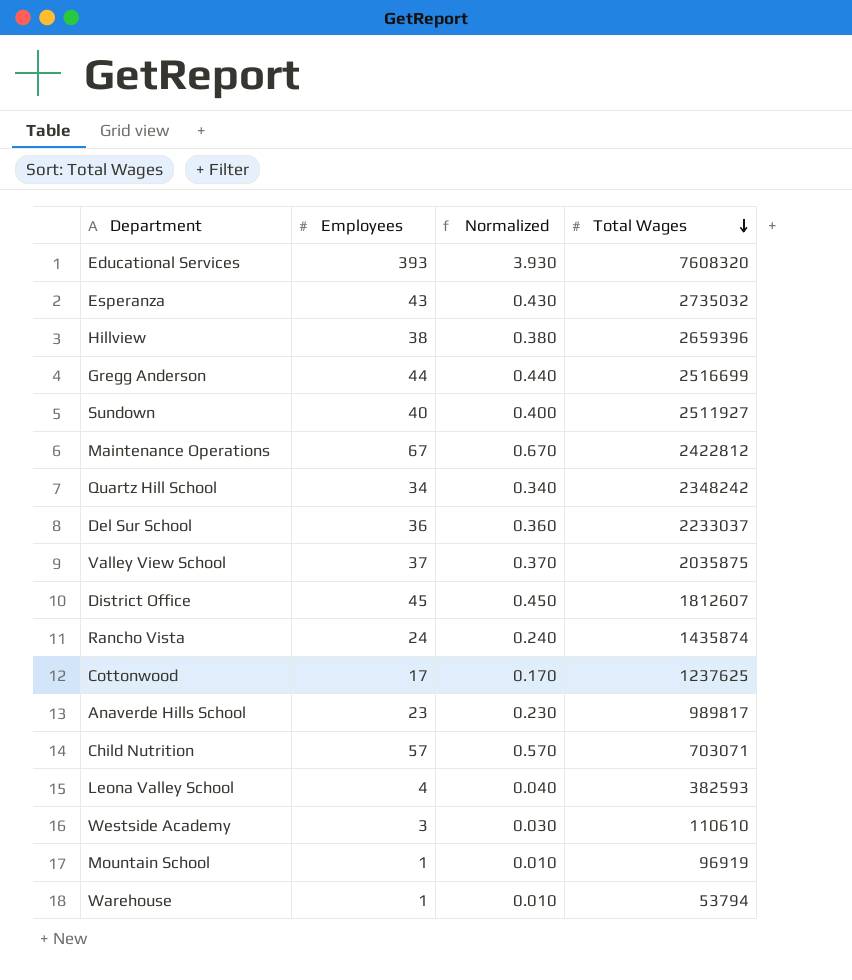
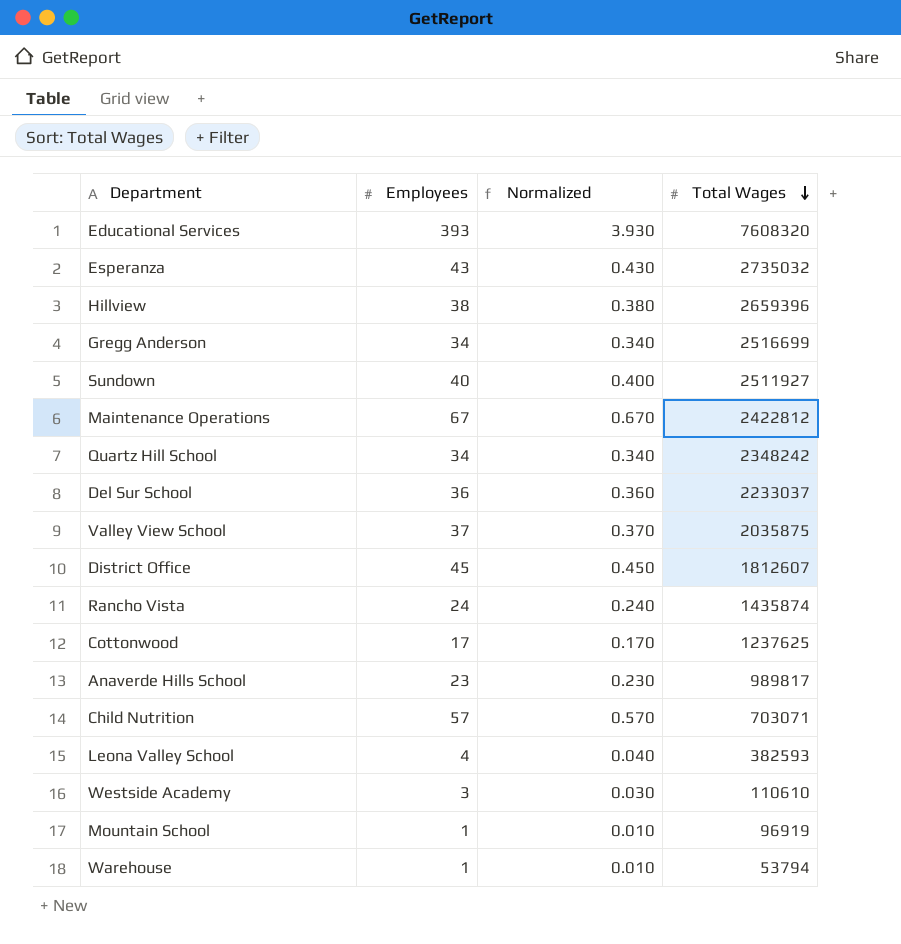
Gregg Anderson | Employees: 44 -> 34
Gregg Anderson | Normalized: 0.440 -> 0.340

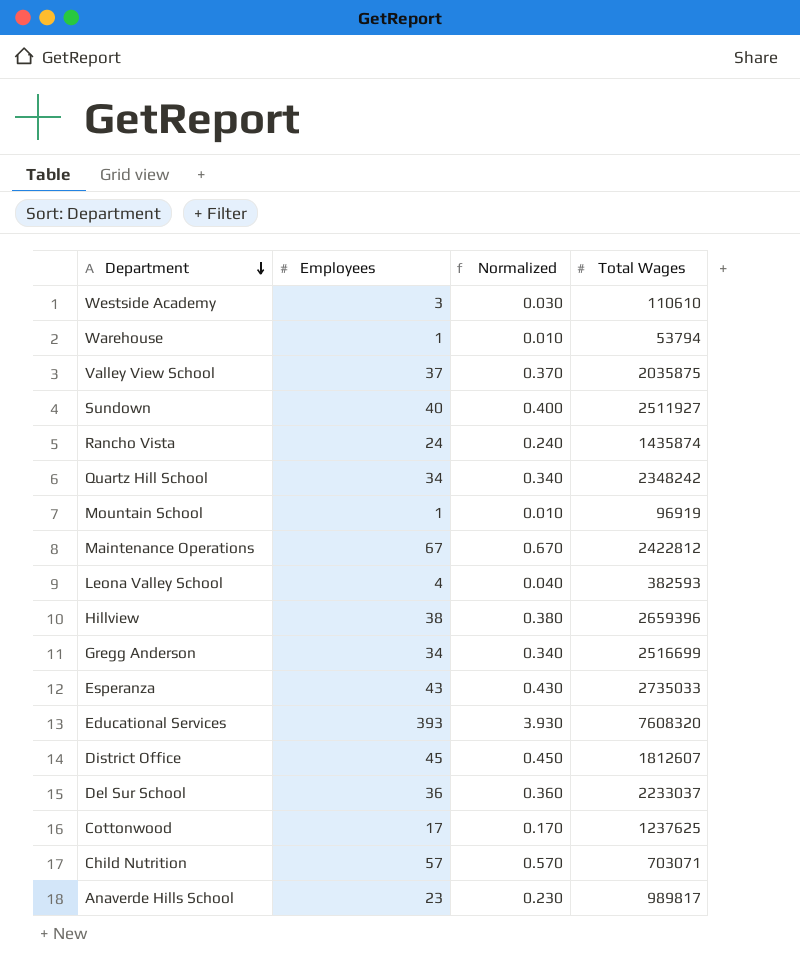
row order: Total Wages descending -> Department descending
Esperanza | Total Wages: 2735032 -> 2735033

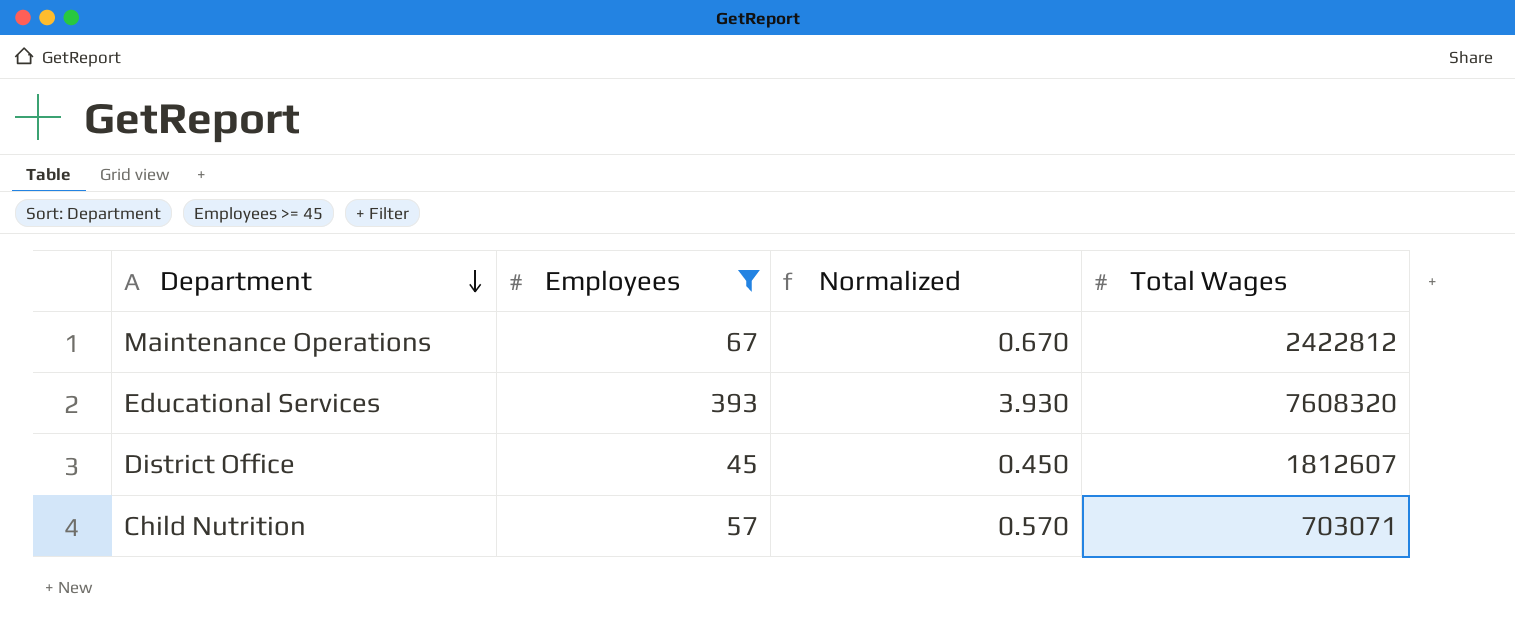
filter: none -> Employees >= 45

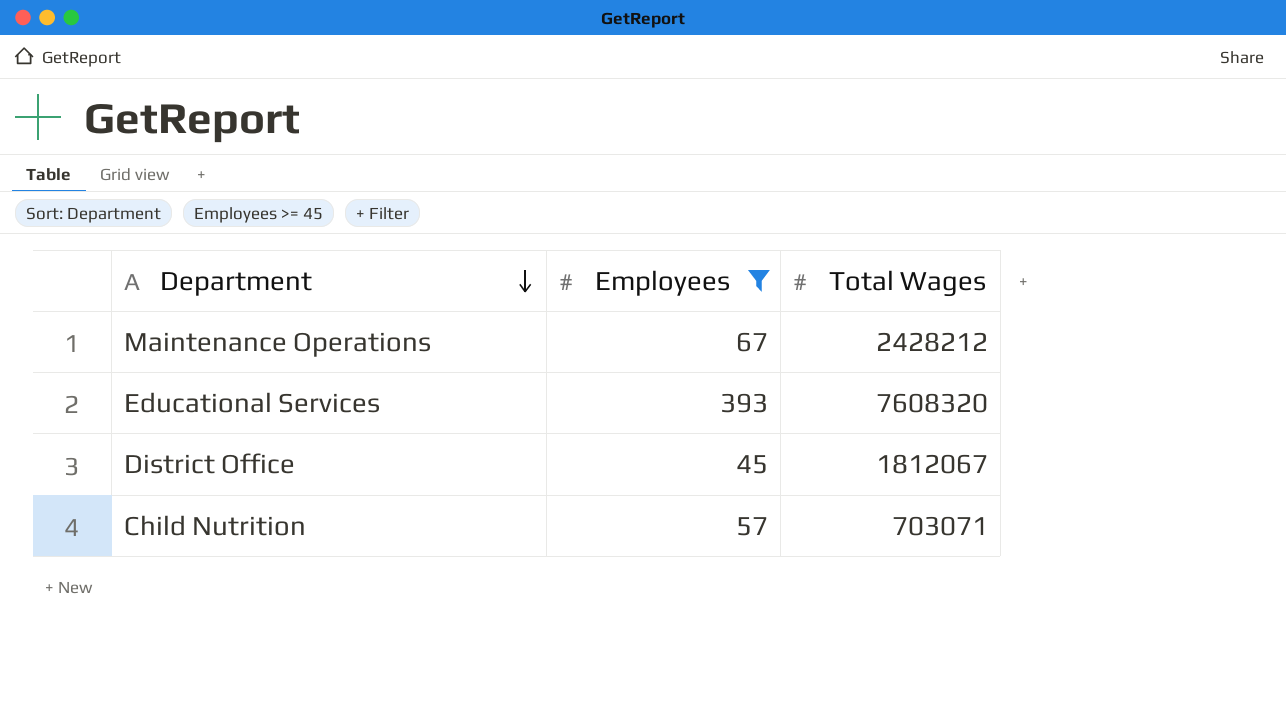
column Normalized | formula: [Employees] * 0.01 -> none
Maintenance Operations | Total Wages: 2422812 -> 2428212
District Office | Total Wages: 1812607 -> 1812067

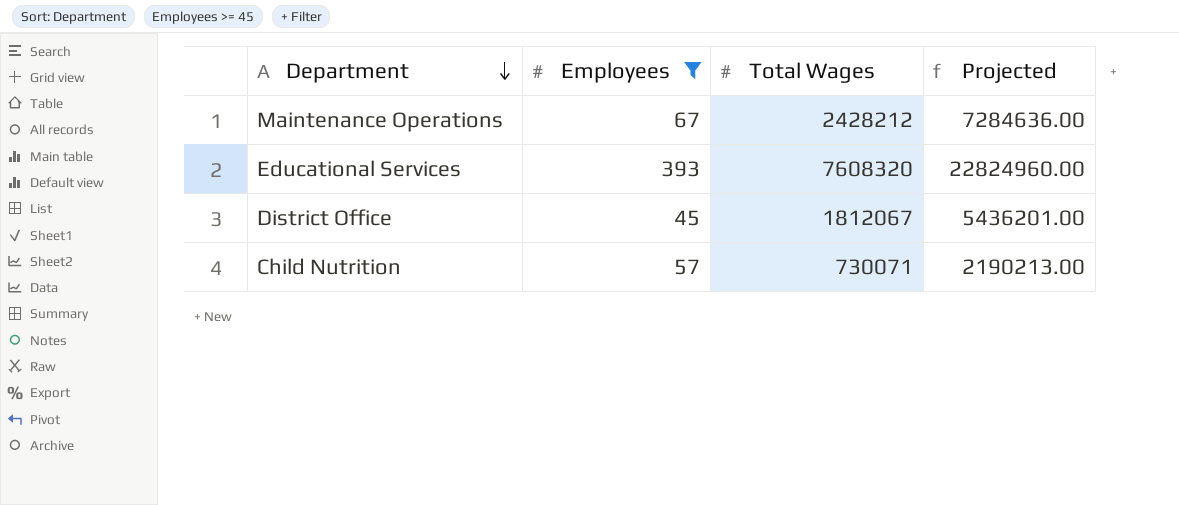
column Projected | formula: none -> [Total Wages] * 3
Child Nutrition | Total Wages: 703071 -> 730071

